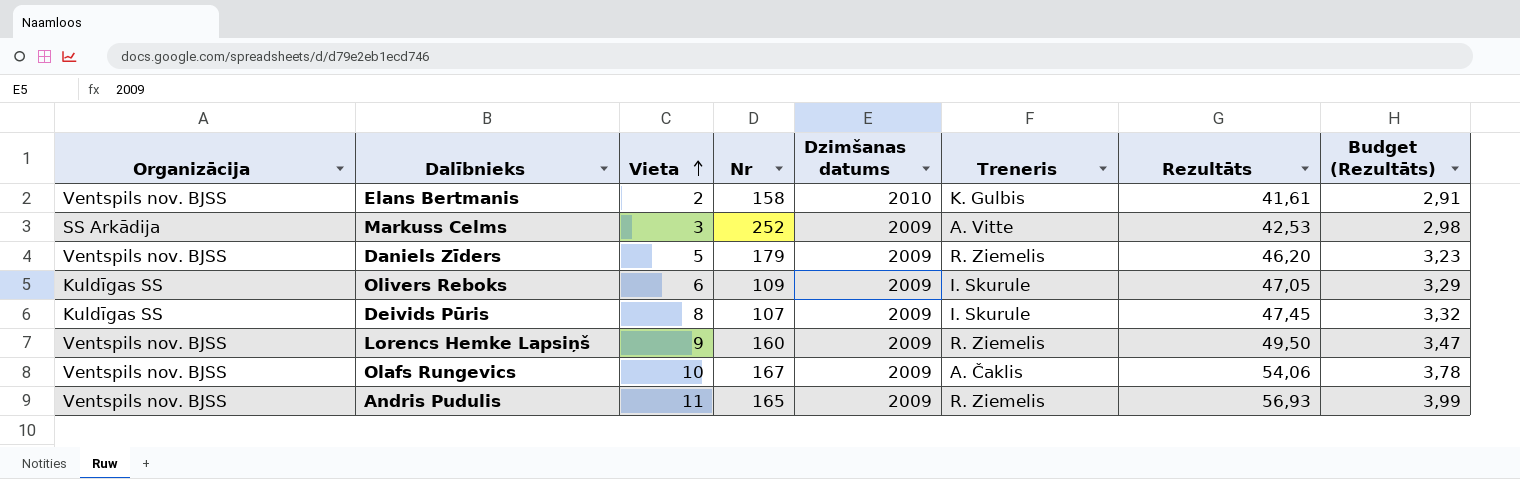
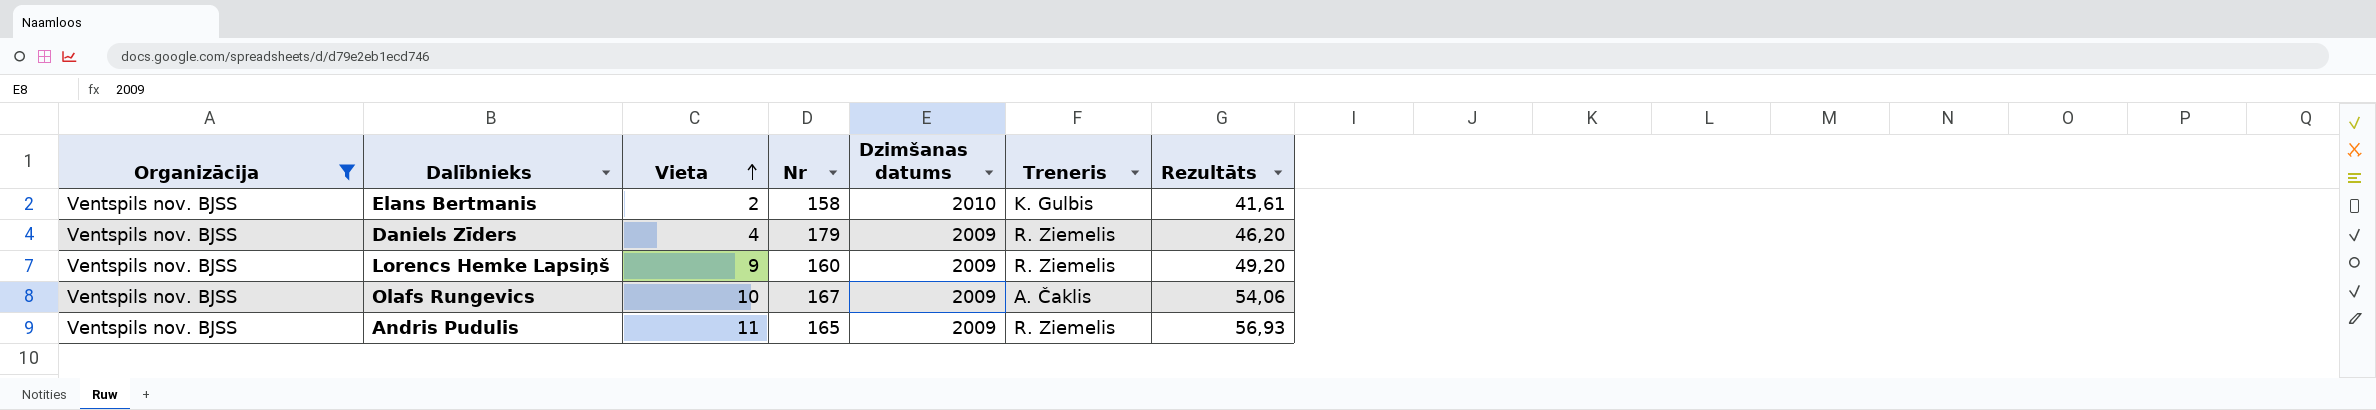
filter: none -> Organizācija = Ventspils nov. BJSS
column Budget (Rezultāts) | formula: [Rezultāts] * 0,07 -> none
Daniels Zīders | Vieta: 5 -> 4
Lorencs Hemke Lapsiņš | Rezultāts: 49,50 -> 49,20

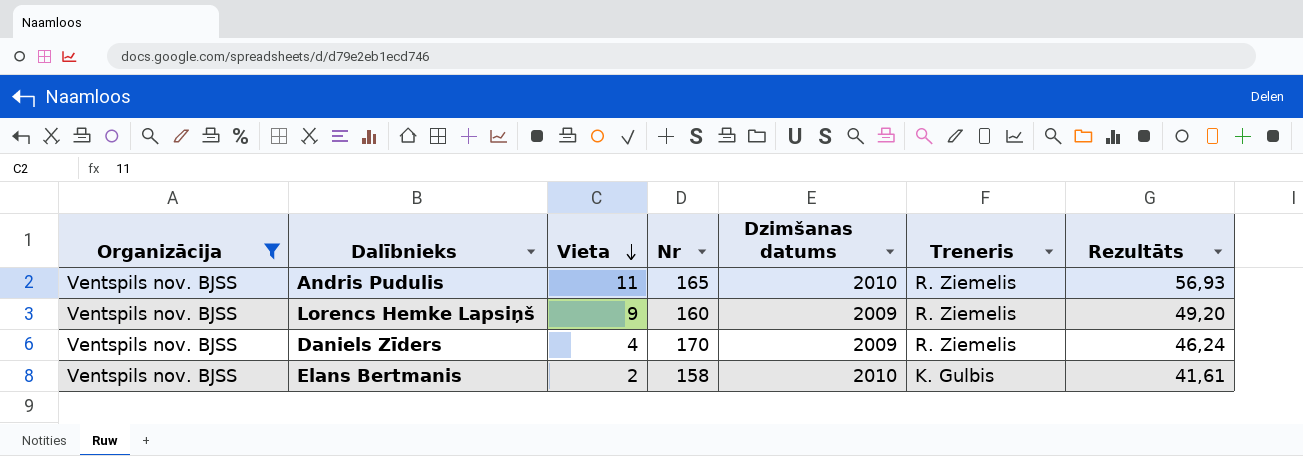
row order: Vieta ascending -> Vieta descending
row Olafs Rungevics: Ventspils nov. BJSS | 10 | 167 | 2009 | A. Čaklis | 54,06 -> none
Andris Pudulis | Dzimšanas datums: 2009 -> 2010
Daniels Zīders | Nr: 179 -> 170
Daniels Zīders | Rezultāts: 46,20 -> 46,24

